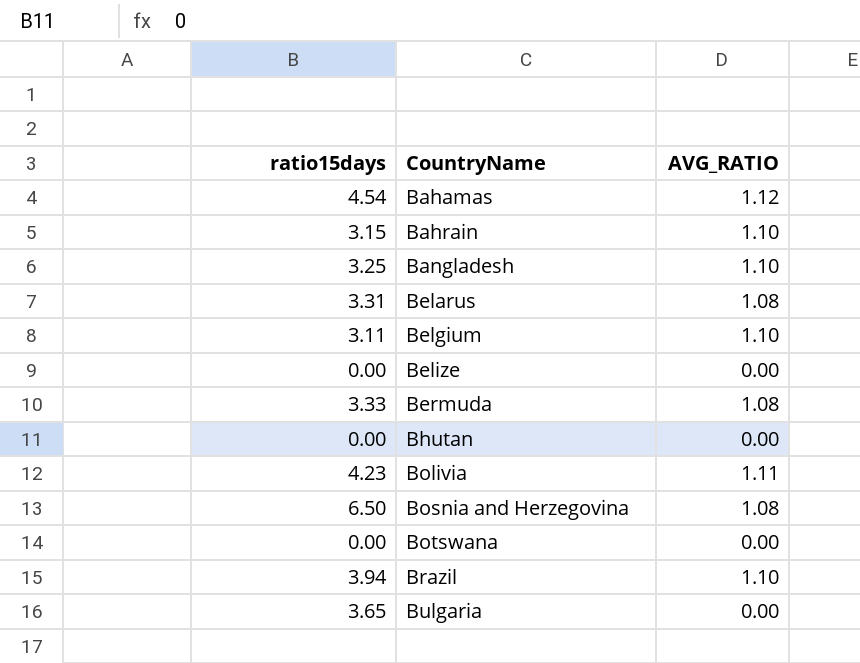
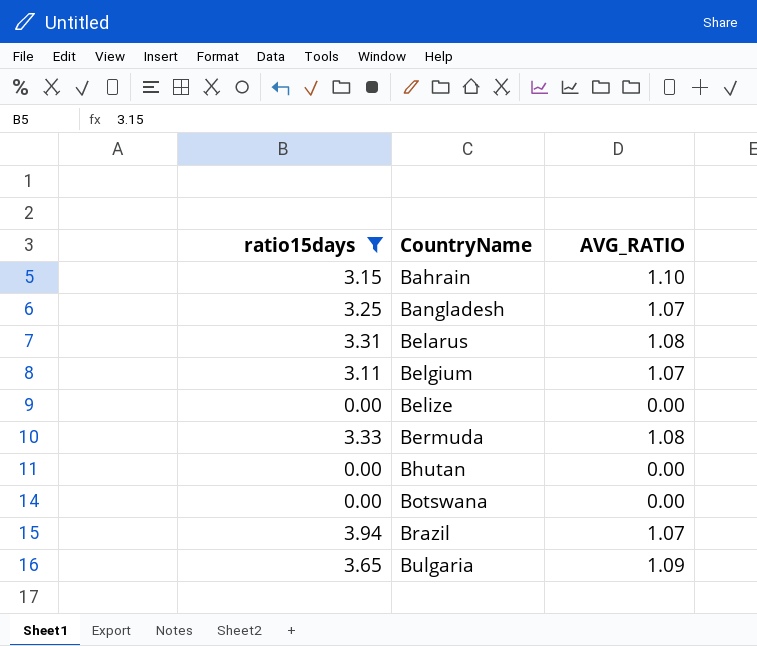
filter: none -> ratio15days <= 3.94
Bangladesh | AVG_RATIO: 1.10 -> 1.07
Belgium | AVG_RATIO: 1.10 -> 1.07
Brazil | AVG_RATIO: 1.10 -> 1.07
Bulgaria | AVG_RATIO: 0.00 -> 1.09

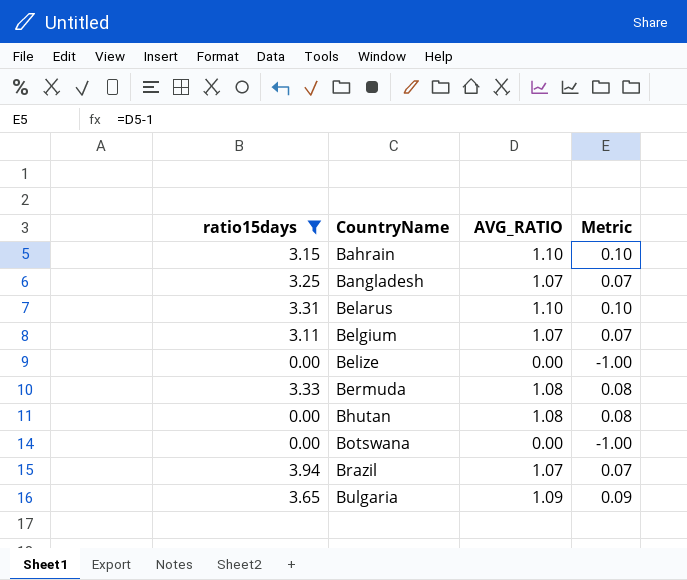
column Metric | formula: none -> [AVG_RATIO] - 1
Belarus | AVG_RATIO: 1.08 -> 1.10
Bhutan | AVG_RATIO: 0.00 -> 1.08

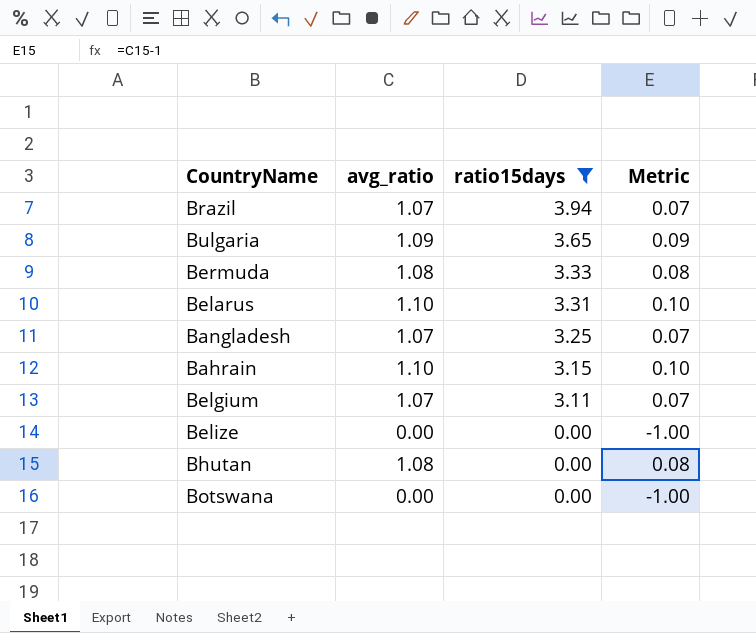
row order: CountryName ascending -> ratio15days descending
column name: AVG_RATIO -> avg_ratio
column ratio15days | position: 1 -> 3

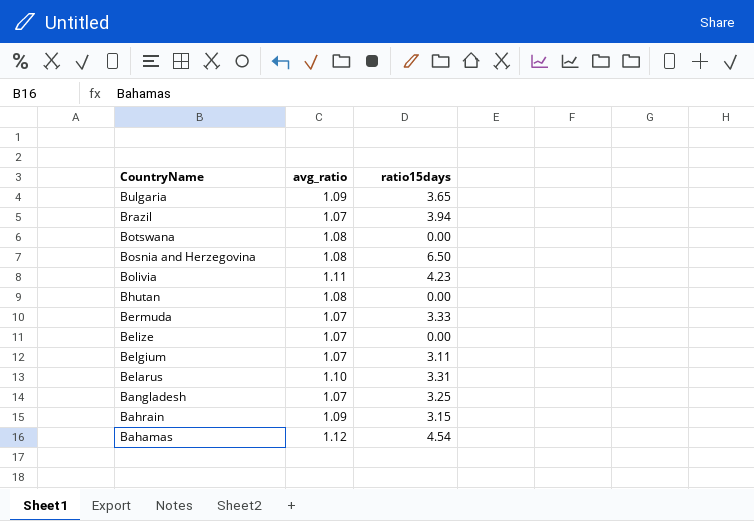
filter: ratio15days <= 3.94 -> none
row order: ratio15days descending -> CountryName descending
column Metric | formula: [avg_ratio] - 1 -> none
Botswana | avg_ratio: 0.00 -> 1.08
Bermuda | avg_ratio: 1.08 -> 1.07
Belize | avg_ratio: 0.00 -> 1.07
Bahrain | avg_ratio: 1.10 -> 1.09

